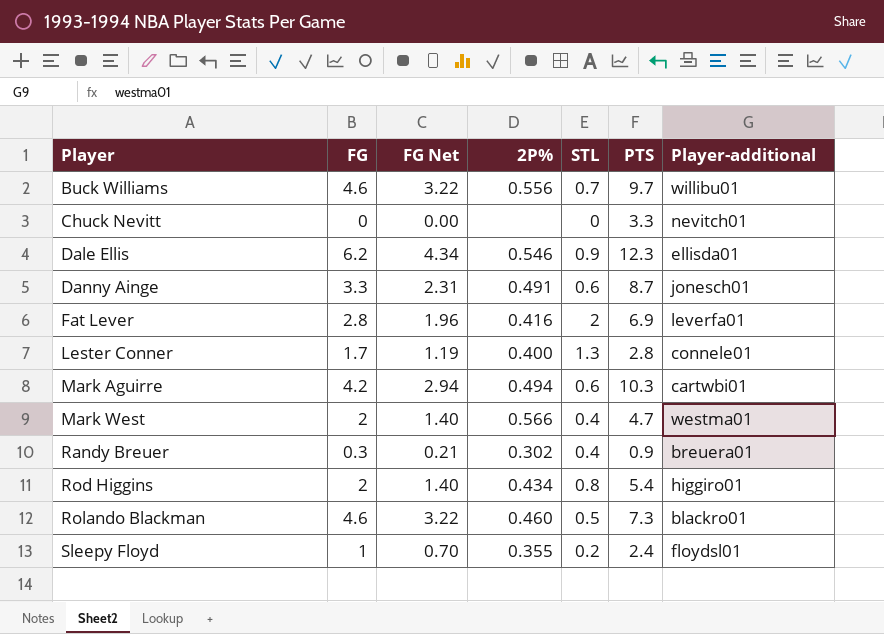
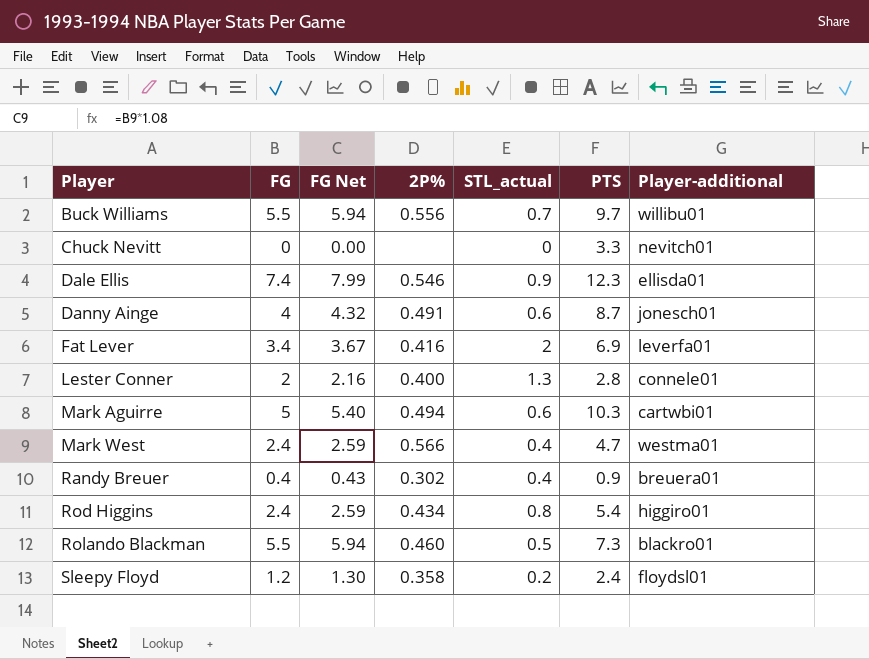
column FG Net | formula: [FG] * 0.7 -> [FG] * 1.08
column name: STL -> STL_actual
Buck Williams | FG: 4.6 -> 5.5
Dale Ellis | FG: 6.2 -> 7.4
Danny Ainge | FG: 3.3 -> 4
Fat Lever | FG: 2.8 -> 3.4
Lester Conner | FG: 1.7 -> 2
Mark Aguirre | FG: 4.2 -> 5
Mark West | FG: 2 -> 2.4
Randy Breuer | FG: 0.3 -> 0.4
Rod Higgins | FG: 2 -> 2.4
Rolando Blackman | FG: 4.6 -> 5.5
Sleepy Floyd | FG: 1 -> 1.2
Sleepy Floyd | 2P%: 0.355 -> 0.358

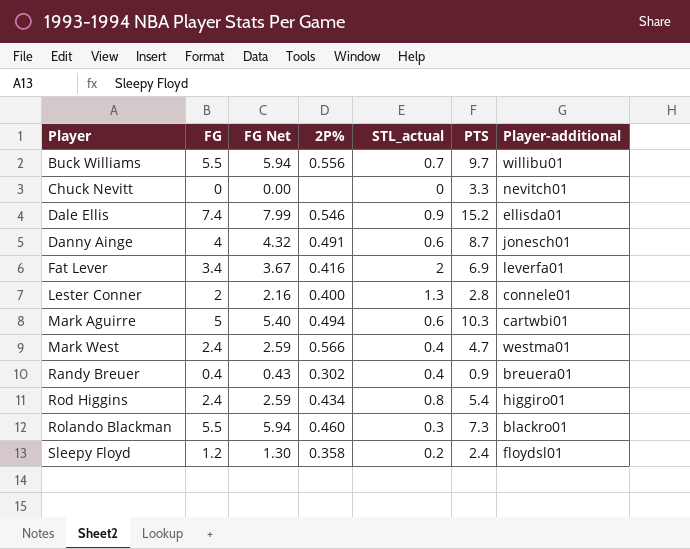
Dale Ellis | PTS: 12.3 -> 15.2
Rolando Blackman | STL_actual: 0.5 -> 0.3

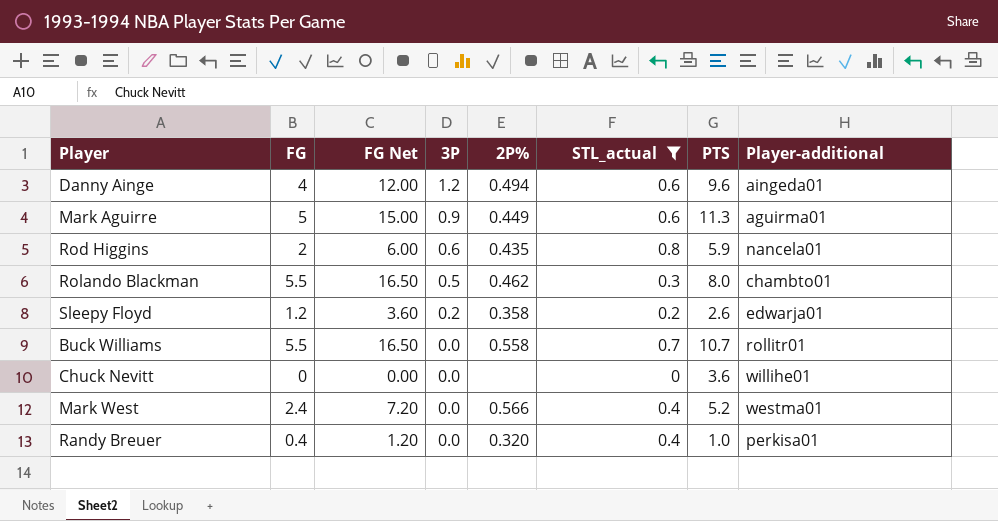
filter: none -> STL_actual <= 0.8
row order: Player ascending -> 3P descending
column FG Net | formula: [FG] * 1.08 -> [FG] * 3
column 3P | position: none -> 4
Danny Ainge | 2P%: 0.491 -> 0.494
Danny Ainge | PTS: 8.7 -> 9.6
Danny Ainge | Player-additional: jonesch01 -> aingeda01
Mark Aguirre | 2P%: 0.494 -> 0.449
Mark Aguirre | PTS: 10.3 -> 11.3
Mark Aguirre | Player-additional: cartwbi01 -> aguirma01
Rod Higgins | FG: 2.4 -> 2
Rod Higgins | 2P%: 0.434 -> 0.435
Rod Higgins | PTS: 5.4 -> 5.9
Rod Higgins | Player-additional: higgiro01 -> nancela01
Rolando Blackman | 2P%: 0.460 -> 0.462
Rolando Blackman | PTS: 7.3 -> 8.0
Rolando Blackman | Player-additional: blackro01 -> chambto01
Sleepy Floyd | PTS: 2.4 -> 2.6
Sleepy Floyd | Player-additional: floydsl01 -> edwarja01
Buck Williams | 2P%: 0.556 -> 0.558
Buck Williams | PTS: 9.7 -> 10.7
Buck Williams | Player-additional: willibu01 -> rollitr01
Chuck Nevitt | PTS: 3.3 -> 3.6
Chuck Nevitt | Player-additional: nevitch01 -> willihe01
Mark West | PTS: 4.7 -> 5.2
Randy Breuer | 2P%: 0.302 -> 0.320
Randy Breuer | PTS: 0.9 -> 1.0
Randy Breuer | Player-additional: breuera01 -> perkisa01

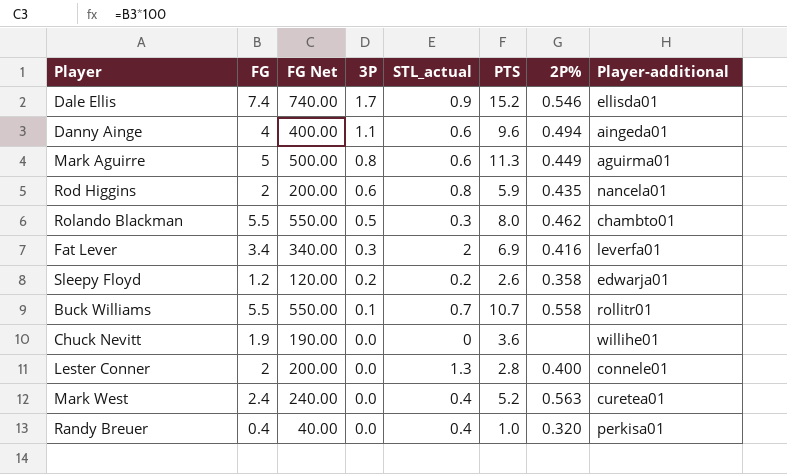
filter: STL_actual <= 0.8 -> none
column FG Net | formula: [FG] * 3 -> [FG] * 100
column 2P% | position: 5 -> 7
Danny Ainge | 3P: 1.2 -> 1.1
Mark Aguirre | 3P: 0.9 -> 0.8
Buck Williams | 3P: 0.0 -> 0.1
Chuck Nevitt | FG: 0 -> 1.9
Mark West | 2P%: 0.566 -> 0.563
Mark West | Player-additional: westma01 -> curetea01

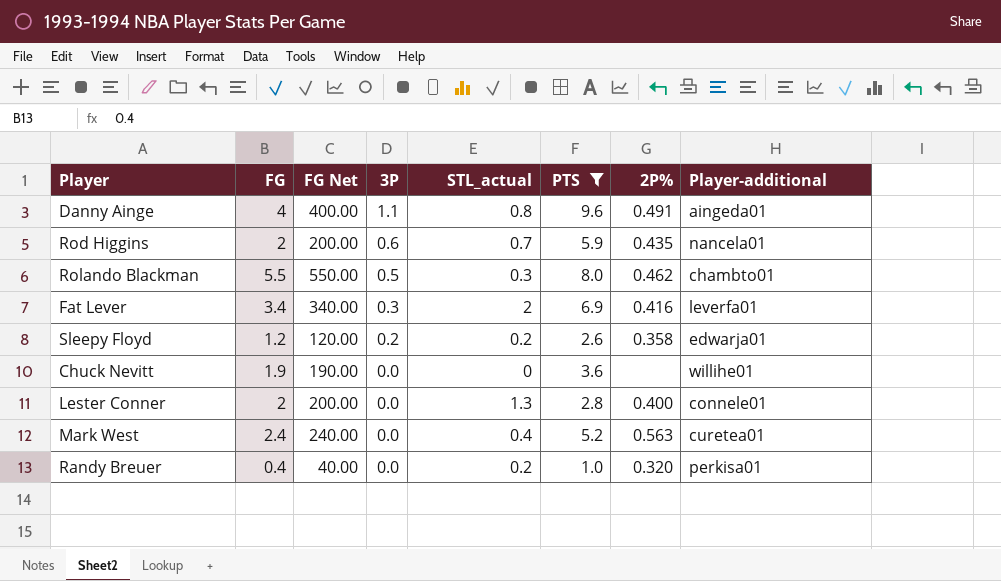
filter: none -> PTS <= 9.6
Danny Ainge | STL_actual: 0.6 -> 0.8
Danny Ainge | 2P%: 0.494 -> 0.491
Rod Higgins | STL_actual: 0.8 -> 0.7
Randy Breuer | STL_actual: 0.4 -> 0.2

